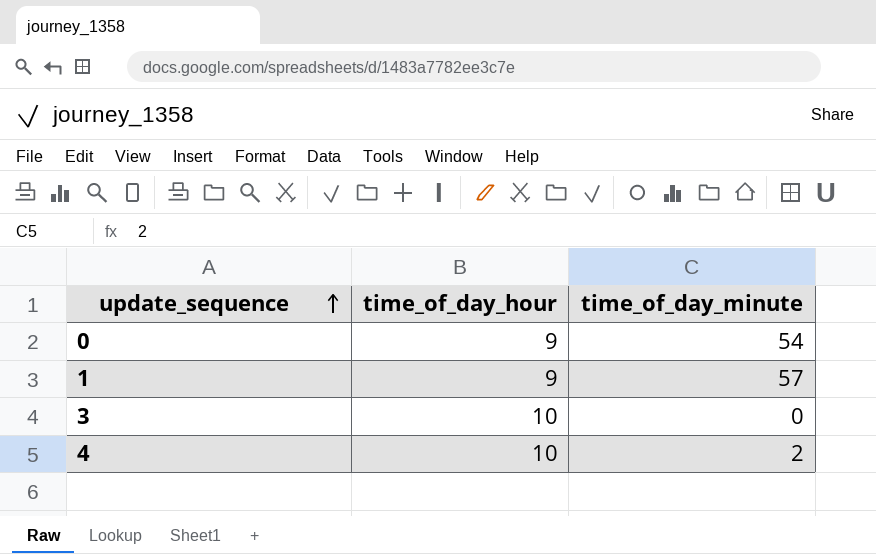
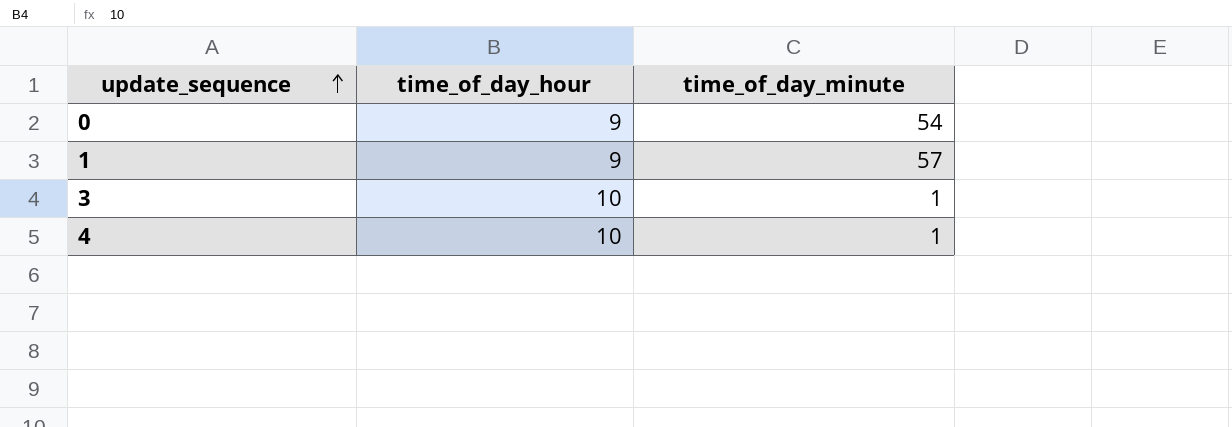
3 | time_of_day_minute: 0 -> 1
4 | time_of_day_minute: 2 -> 1

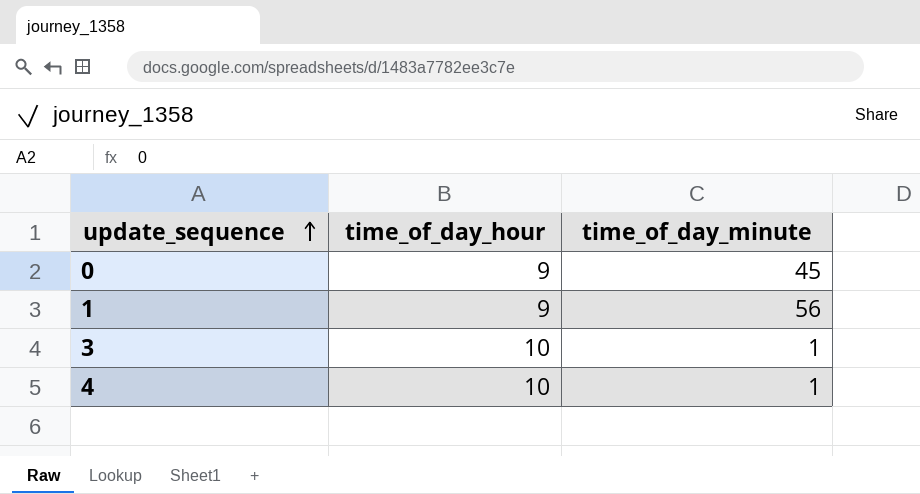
0 | time_of_day_minute: 54 -> 45
1 | time_of_day_minute: 57 -> 56

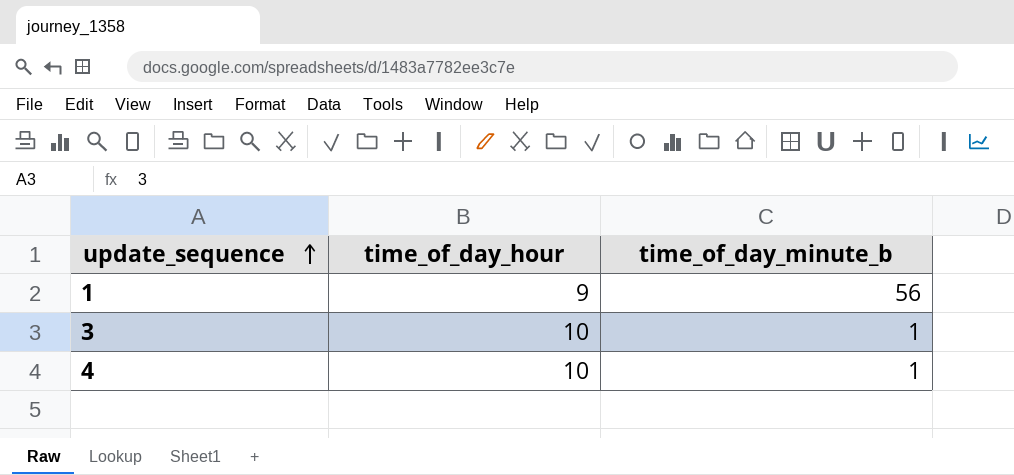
column name: time_of_day_minute -> time_of_day_minute_b
row 0: 9 | 45 -> none

